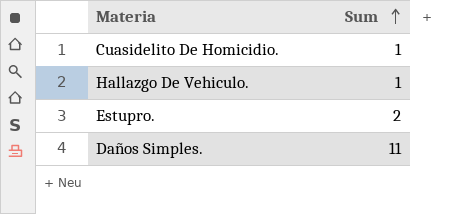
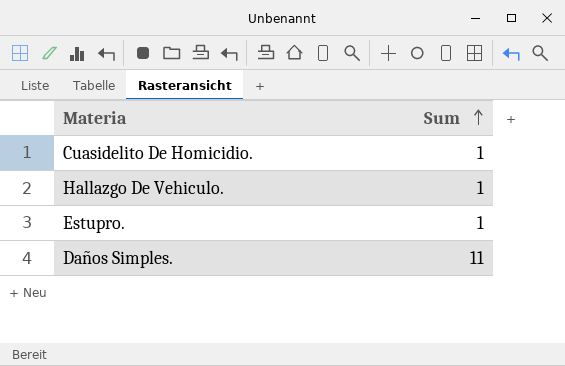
Estupro. | Sum: 2 -> 1

